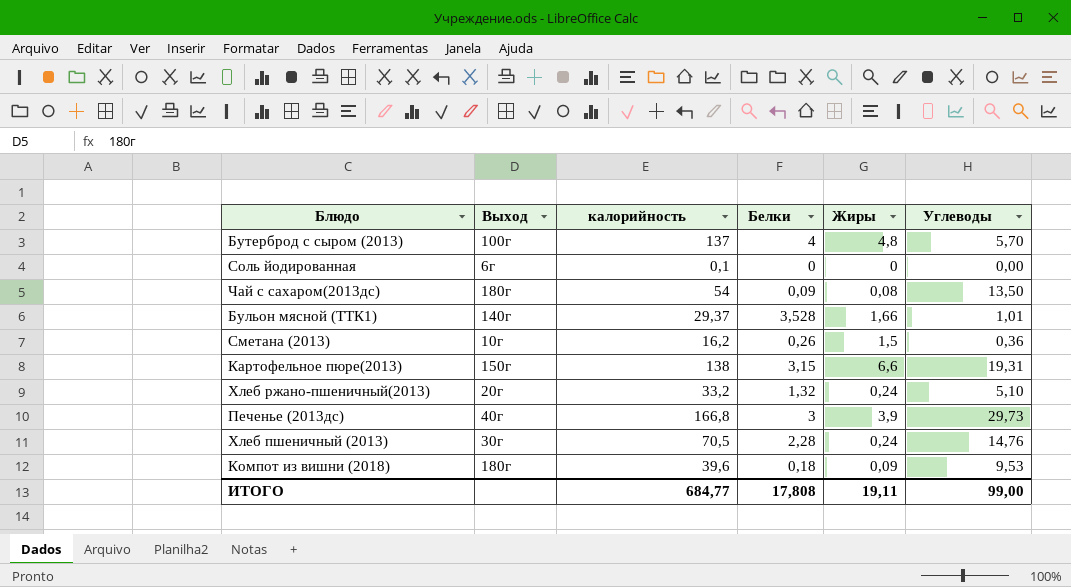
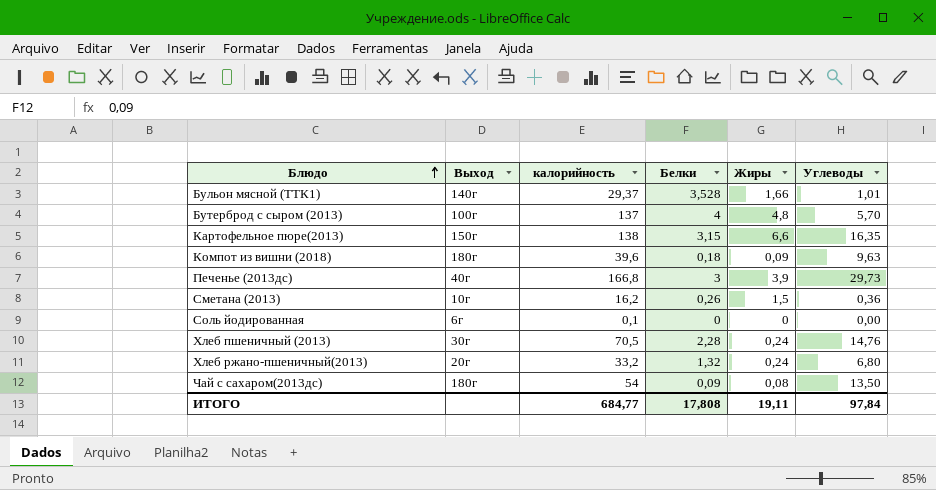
row order: none -> Блюдо ascending
Картофельное пюре(2013) | Углеводы: 19,31 -> 16,35
Компот из вишни (2018) | Углеводы: 9,53 -> 9,63
Хлеб ржано-пшеничный(2013) | Углеводы: 5,10 -> 6,80
ИТОГО | Углеводы: 99,00 -> 97,84

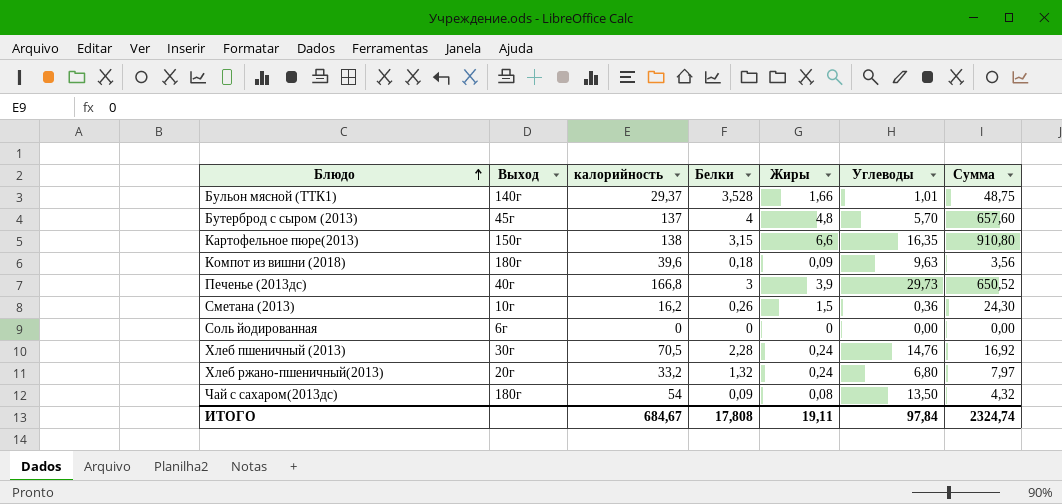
column Сумма | formula: none -> [калорийность] * [Жиры]
Бутерброд с сыром (2013) | Выход: 100г -> 45г
Соль йодированная | калорийность: 0,1 -> 0
ИТОГО | калорийность: 684,77 -> 684,67

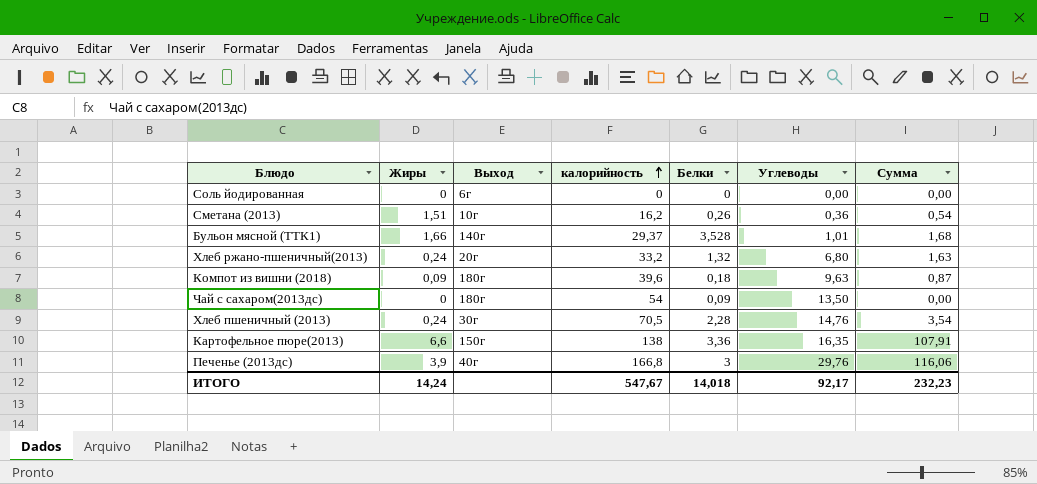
row order: Блюдо ascending -> калорийность ascending
column Жиры | position: 5 -> 2
column Сумма | formula: [калорийность] * [Жиры] -> [Жиры] * [Углеводы]
row Бутерброд с сыром (2013): 45г | 137 | 4 | 4,8 | 5,70 | 657,60 -> none
Сметана (2013) | Жиры: 1,5 -> 1,51
Чай с сахаром(2013дс) | Жиры: 0,08 -> 0
Картофельное пюре(2013) | Белки: 3,15 -> 3,36
Печенье (2013дс) | Углеводы: 29,73 -> 29,76
ИТОГО | Жиры: 19,11 -> 14,24
ИТОГО | калорийность: 684,67 -> 547,67
ИТОГО | Белки: 17,808 -> 14,018
ИТОГО | Углеводы: 97,84 -> 92,17
ИТОГО | Сумма: 2324,74 -> 232,23

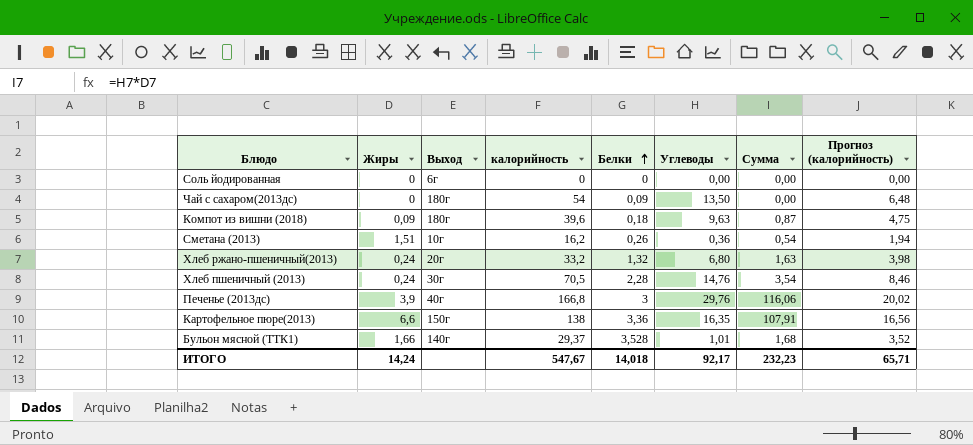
row order: калорийность ascending -> Белки ascending
column Прогноз (калорийность) | formula: none -> [калорийность] * 0,12

